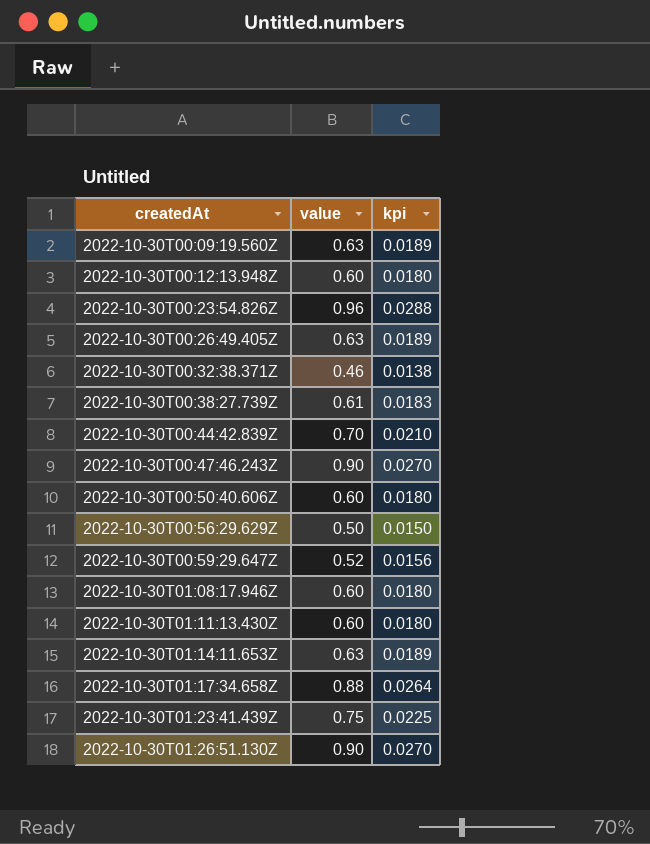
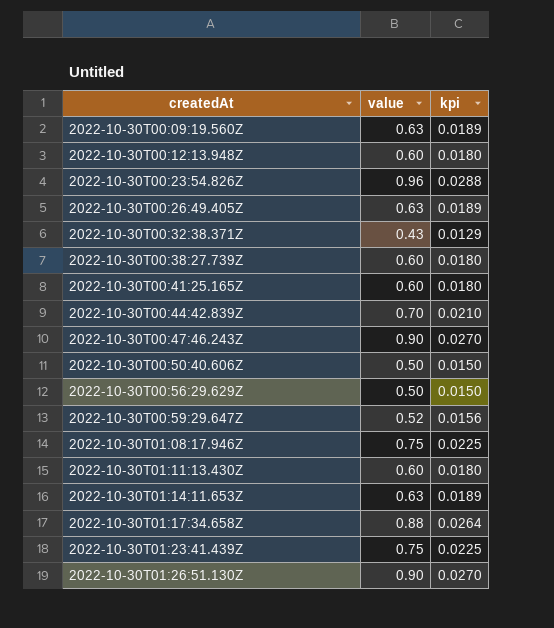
2022-10-30T00:32:38.371Z | value: 0.46 -> 0.43
2022-10-30T00:32:38.371Z | kpi: 0.0138 -> 0.0129
2022-10-30T00:38:27.739Z | value: 0.61 -> 0.60
2022-10-30T00:38:27.739Z | kpi: 0.0183 -> 0.0180
row 2022-10-30T00:41:25.165Z: none -> 0.60 | 0.0180
2022-10-30T00:50:40.606Z | value: 0.60 -> 0.50
2022-10-30T00:50:40.606Z | kpi: 0.0180 -> 0.0150
2022-10-30T01:08:17.946Z | value: 0.60 -> 0.75
2022-10-30T01:08:17.946Z | kpi: 0.0180 -> 0.0225

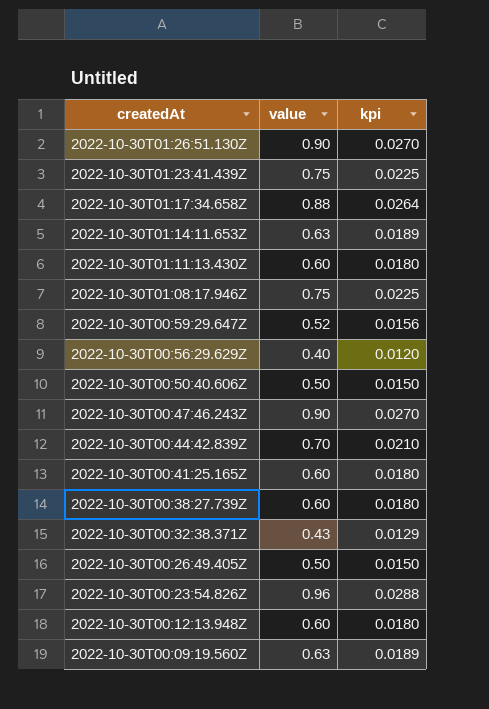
row order: createdAt ascending -> createdAt descending
2022-10-30T00:56:29.629Z | value: 0.50 -> 0.40
2022-10-30T00:56:29.629Z | kpi: 0.0150 -> 0.0120
2022-10-30T00:26:49.405Z | value: 0.63 -> 0.50
2022-10-30T00:26:49.405Z | kpi: 0.0189 -> 0.0150

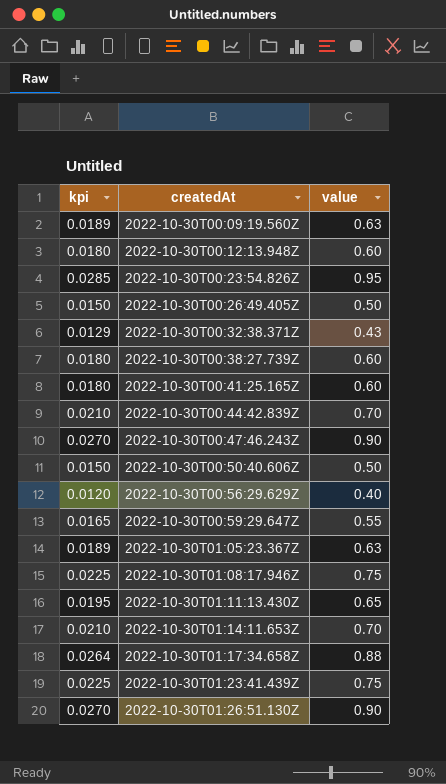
row order: createdAt descending -> createdAt ascending
column kpi | position: 3 -> 1
2022-10-30T00:23:54.826Z | kpi: 0.0288 -> 0.0285
2022-10-30T00:23:54.826Z | value: 0.96 -> 0.95
2022-10-30T00:59:29.647Z | kpi: 0.0156 -> 0.0165
2022-10-30T00:59:29.647Z | value: 0.52 -> 0.55
row 2022-10-30T01:05:23.367Z: none -> 0.0189 | 0.63
2022-10-30T01:11:13.430Z | kpi: 0.0180 -> 0.0195
2022-10-30T01:11:13.430Z | value: 0.60 -> 0.65
2022-10-30T01:14:11.653Z | kpi: 0.0189 -> 0.0210
2022-10-30T01:14:11.653Z | value: 0.63 -> 0.70

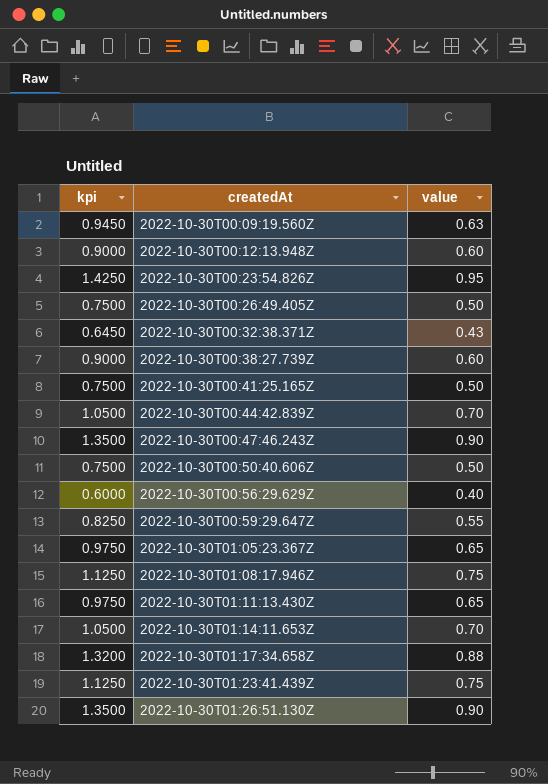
column kpi | formula: [value] * 0.03 -> [value] * 1.5
2022-10-30T00:41:25.165Z | value: 0.60 -> 0.50
2022-10-30T01:05:23.367Z | value: 0.63 -> 0.65

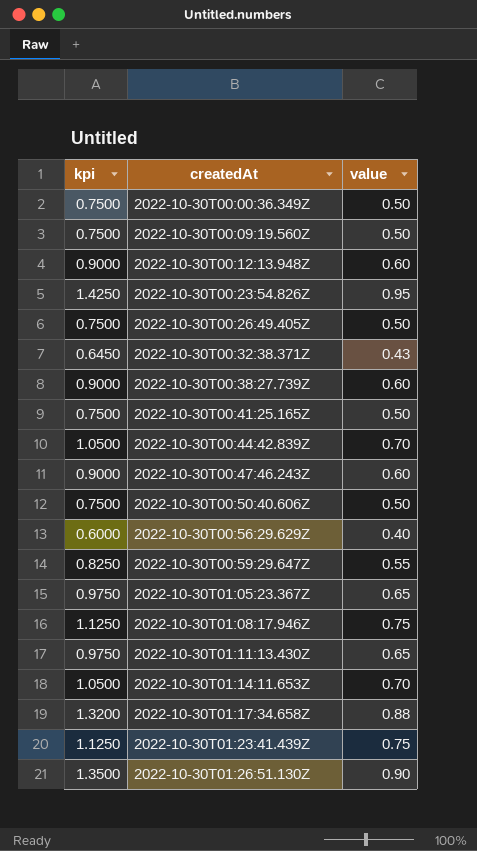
row 2022-10-30T00:00:36.349Z: none -> 0.7500 | 0.50
2022-10-30T00:09:19.560Z | kpi: 0.9450 -> 0.7500
2022-10-30T00:09:19.560Z | value: 0.63 -> 0.50
2022-10-30T00:47:46.243Z | kpi: 1.3500 -> 0.9000
2022-10-30T00:47:46.243Z | value: 0.90 -> 0.60

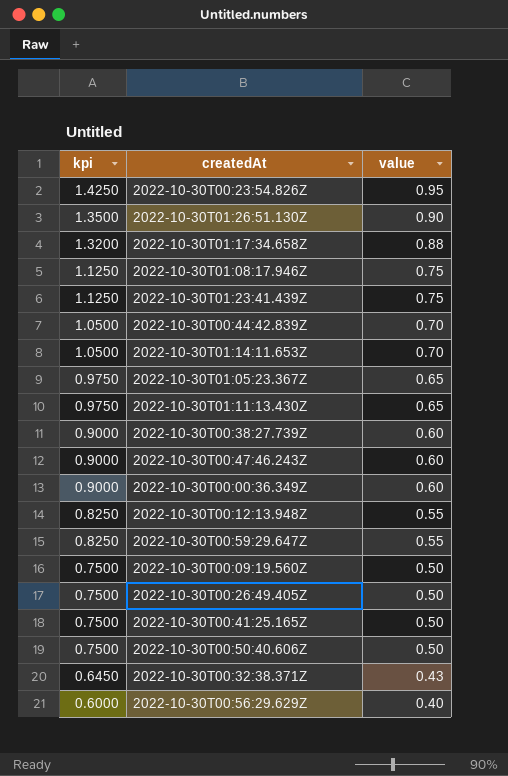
row order: createdAt ascending -> kpi descending
2022-10-30T00:00:36.349Z | kpi: 0.7500 -> 0.9000
2022-10-30T00:00:36.349Z | value: 0.50 -> 0.60
2022-10-30T00:12:13.948Z | kpi: 0.9000 -> 0.8250
2022-10-30T00:12:13.948Z | value: 0.60 -> 0.55

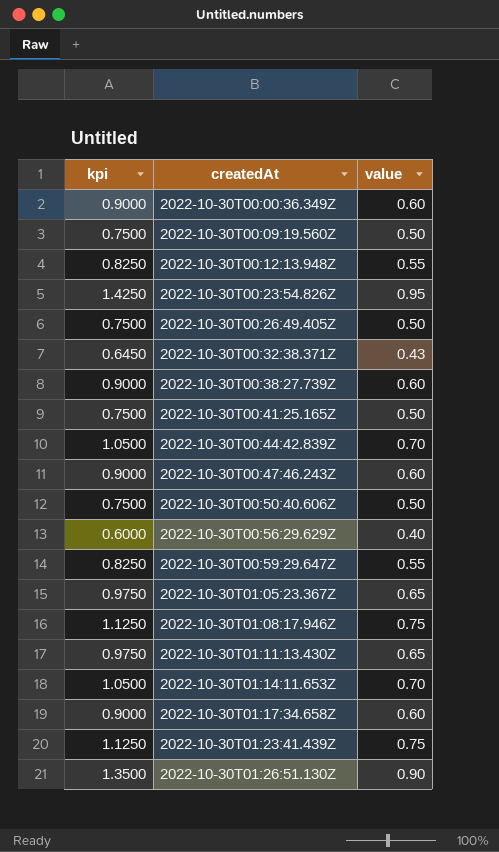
row order: kpi descending -> createdAt ascending
2022-10-30T01:17:34.658Z | kpi: 1.3200 -> 0.9000
2022-10-30T01:17:34.658Z | value: 0.88 -> 0.60

